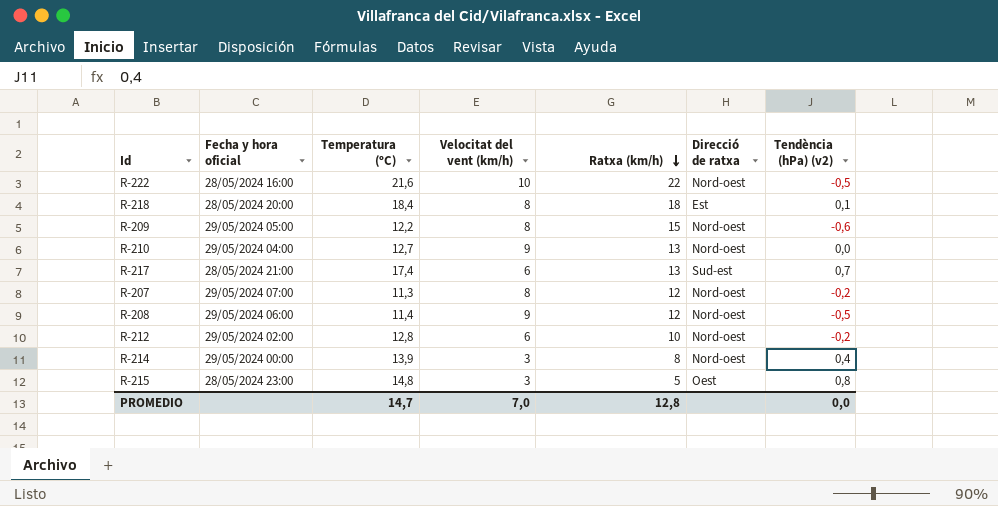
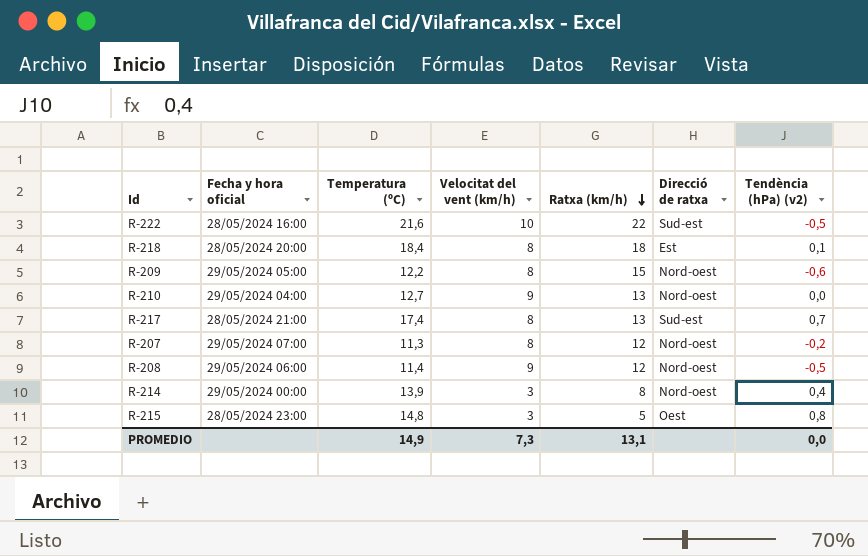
row R-212: 29/05/2024 02:00 | 12,8 | 6 | 10 | Nord-oest | -0,2 -> none
R-222 | Direcció de ratxa: Nord-oest -> Sud-est
R-217 | Velocitat del vent (km/h): 6 -> 8
PROMEDIO | Temperatura (ºC): 14,7 -> 14,9
PROMEDIO | Velocitat del vent (km/h): 7,0 -> 7,3
PROMEDIO | Ratxa (km/h): 12,8 -> 13,1

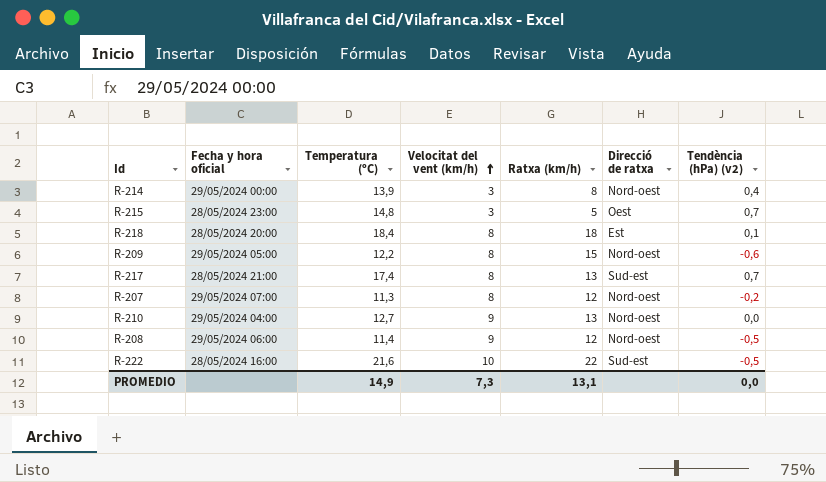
row order: Ratxa (km/h) descending -> Velocitat del vent (km/h) ascending
R-215 | Tendència (hPa) (v2): 0,8 -> 0,7

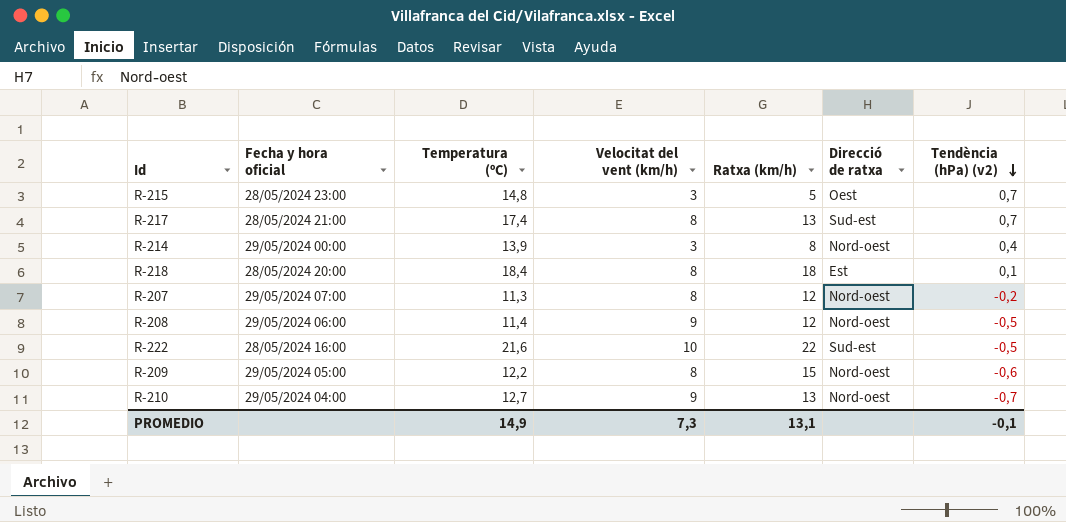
row order: Velocitat del vent (km/h) ascending -> Tendència (hPa) (v2) descending
R-210 | Tendència (hPa) (v2): 0,0 -> -0,7
PROMEDIO | Tendència (hPa) (v2): 0,0 -> -0,1

